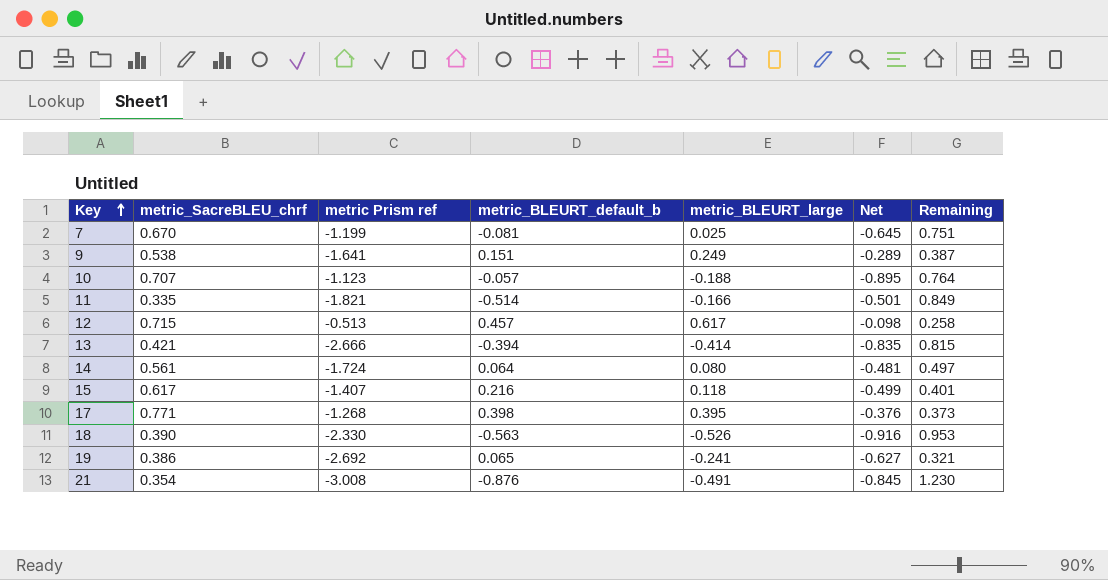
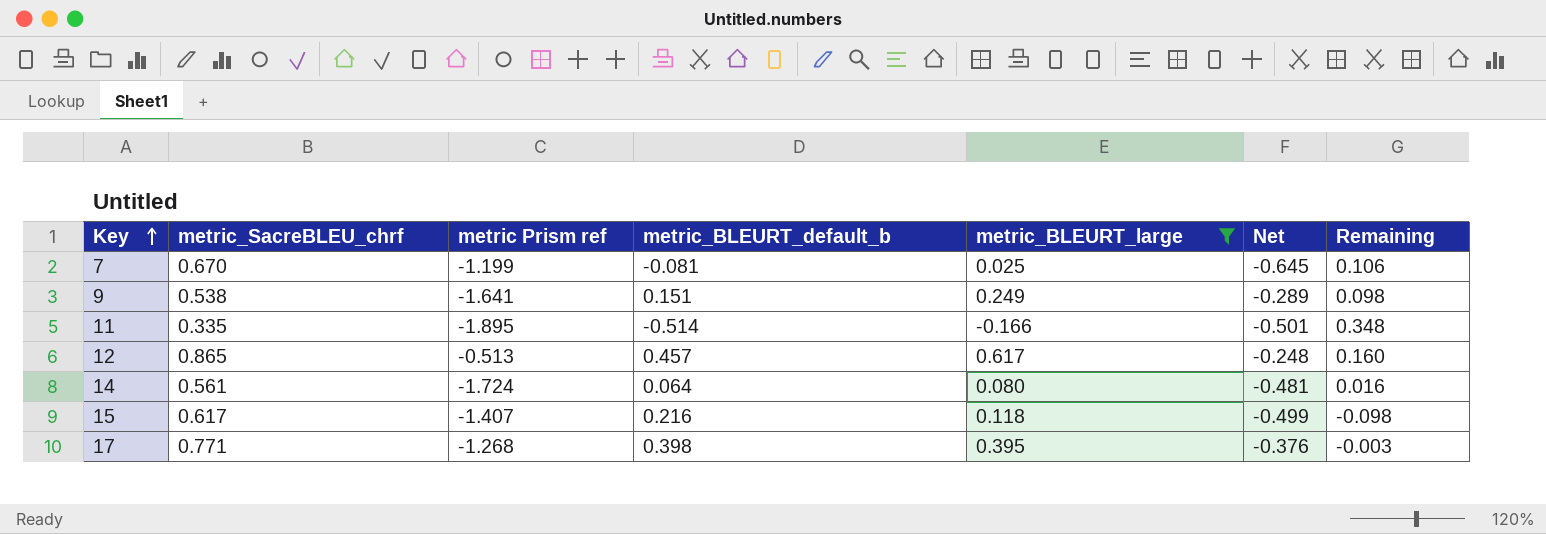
filter: none -> metric_BLEURT_large >= -0.166
column Remaining | formula: [metric_SacreBLEU_chrf] - [metric_BLEURT_default_b] -> [metric_BLEURT_large] - [metric_BLEURT_default_b]
11 | metric Prism ref: -1.821 -> -1.895
12 | metric_SacreBLEU_chrf: 0.715 -> 0.865
12 | Net: -0.098 -> -0.248

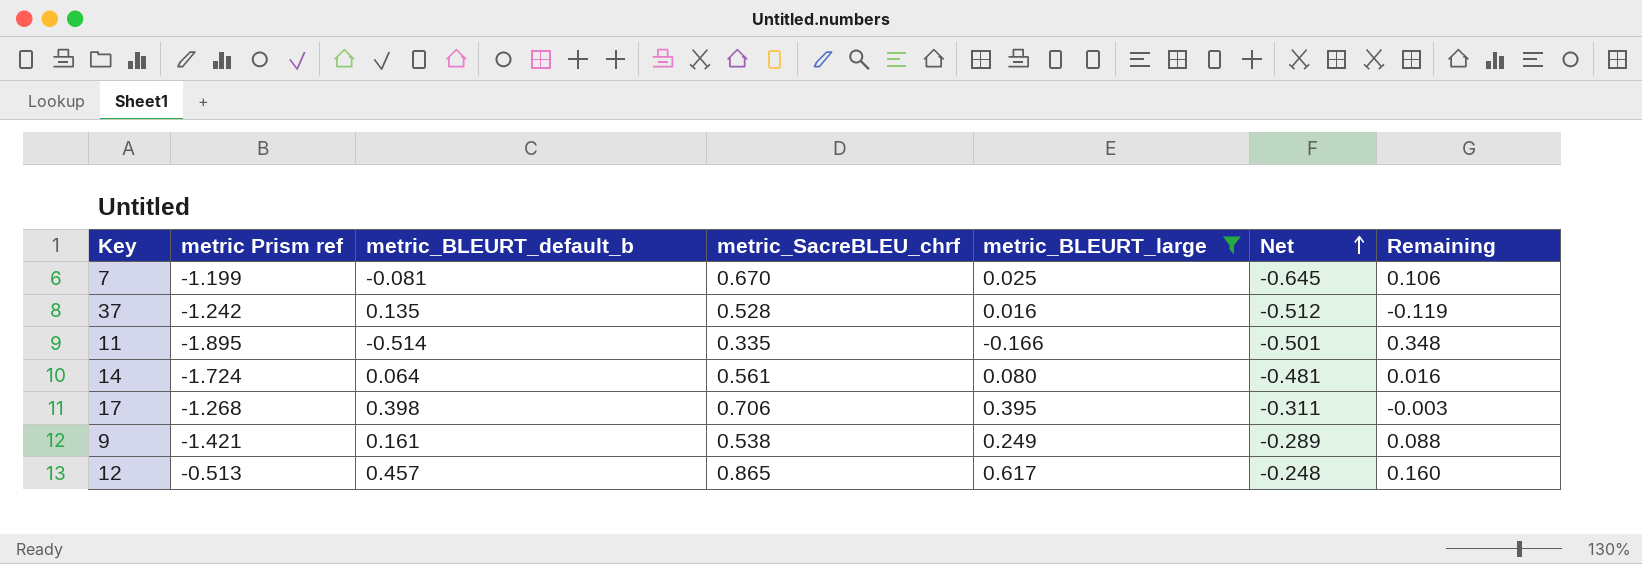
row order: Key ascending -> Net ascending
column metric_SacreBLEU_chrf | position: 2 -> 4
row 15: 0.617 | -1.407 | 0.216 | 0.118 | -0.499 | -0.098 -> none
row 37: none -> -1.242 | 0.135 | 0.528 | 0.016 | -0.512 | -0.119
17 | metric_SacreBLEU_chrf: 0.771 -> 0.706
17 | Net: -0.376 -> -0.311
9 | metric Prism ref: -1.641 -> -1.421
9 | metric_BLEURT_default_b: 0.151 -> 0.161
9 | Remaining: 0.098 -> 0.088

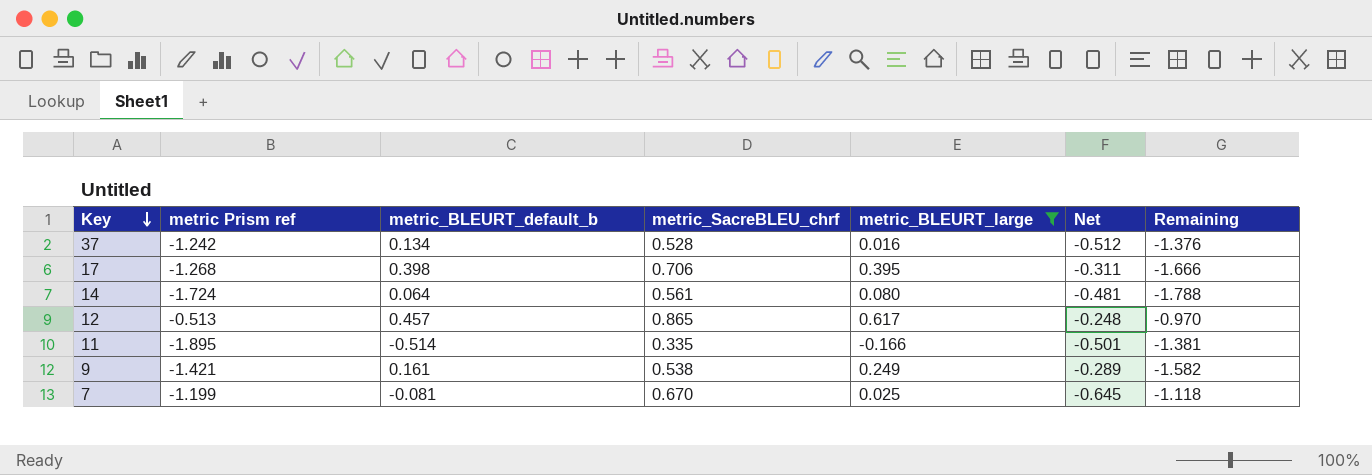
row order: Net ascending -> Key descending
column Remaining | formula: [metric_BLEURT_large] - [metric_BLEURT_default_b] -> [metric Prism ref] - [metric_BLEURT_default_b]
37 | metric_BLEURT_default_b: 0.135 -> 0.134

